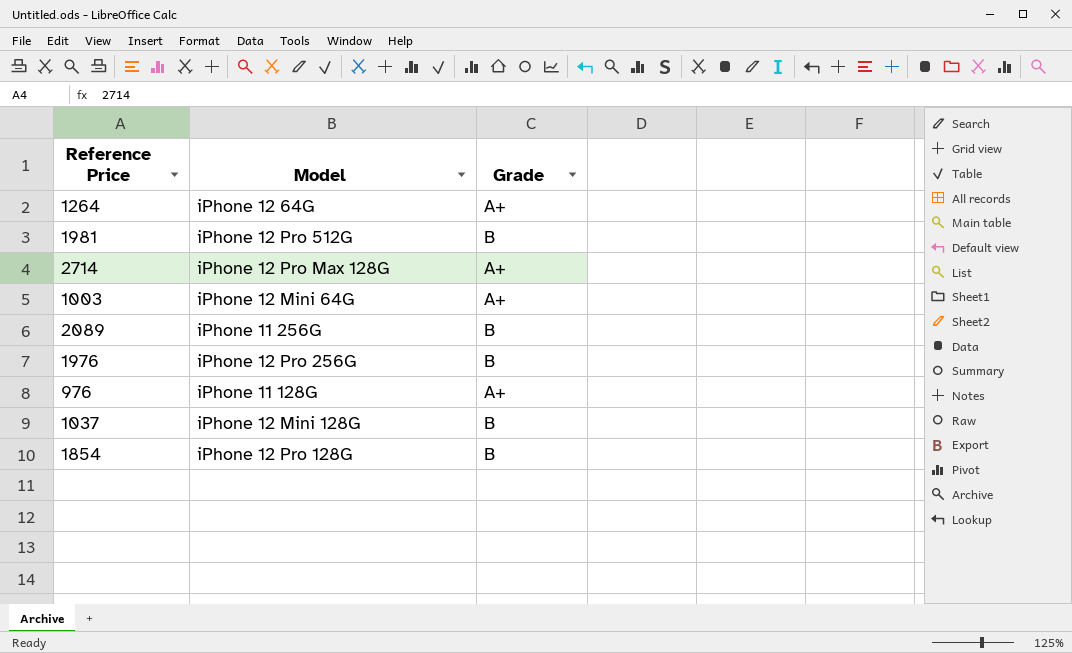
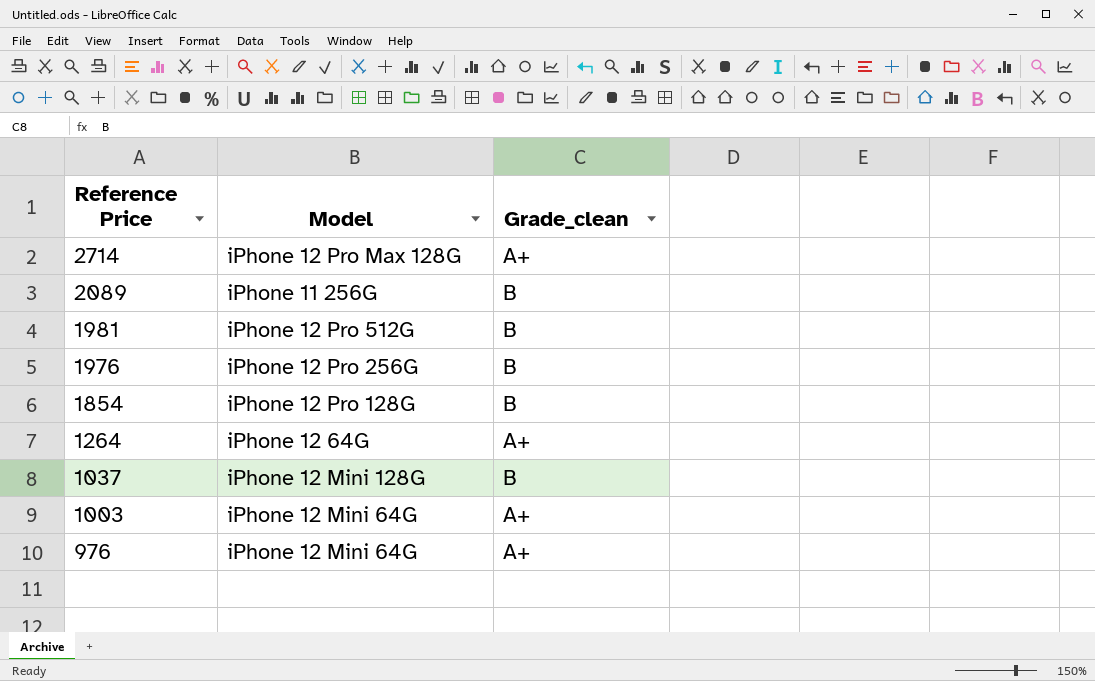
row order: none -> Reference Price descending
column name: Grade -> Grade_clean
976 | Model: iPhone 11 128G -> iPhone 12 Mini 64G

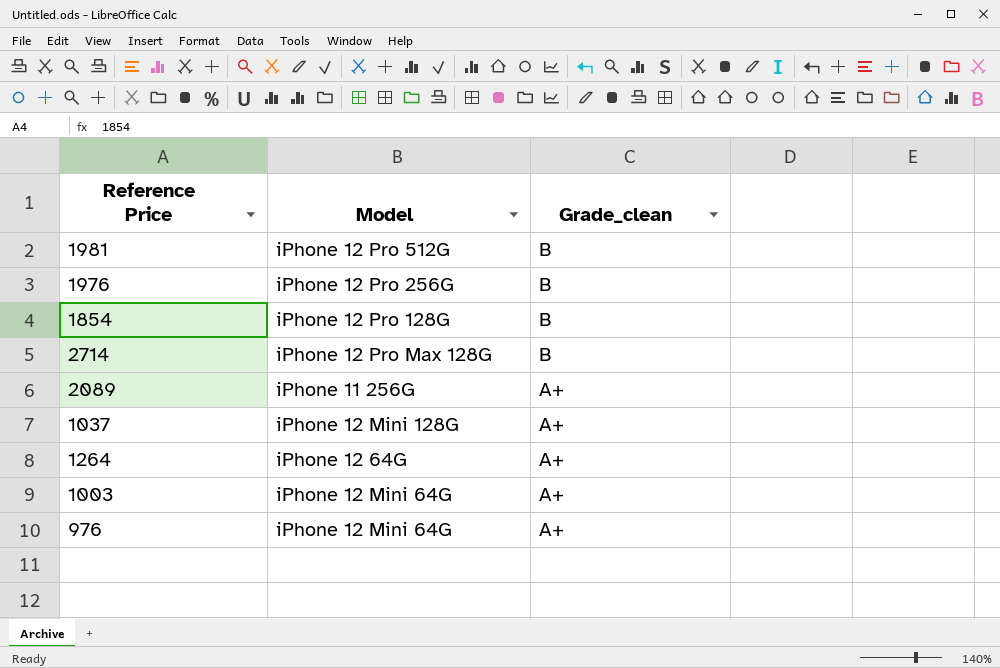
row order: Reference Price descending -> Grade_clean descending
2714 | Grade_clean: A+ -> B
2089 | Grade_clean: B -> A+
1037 | Grade_clean: B -> A+

